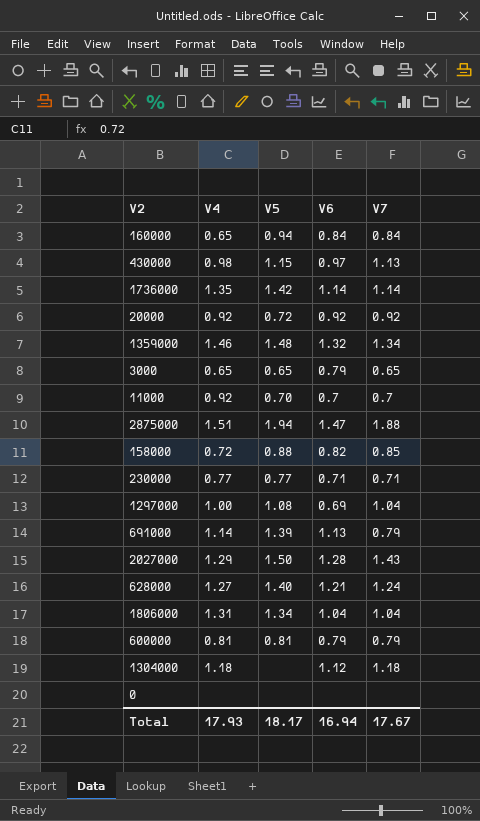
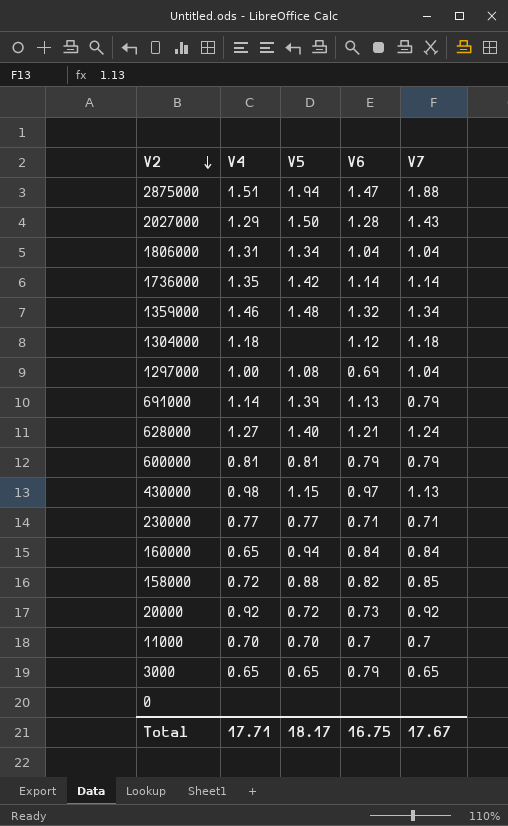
row order: none -> V2 descending
20000 | V6: 0.92 -> 0.73
11000 | V4: 0.92 -> 0.70
Total | V4: 17.93 -> 17.71
Total | V6: 16.94 -> 16.75

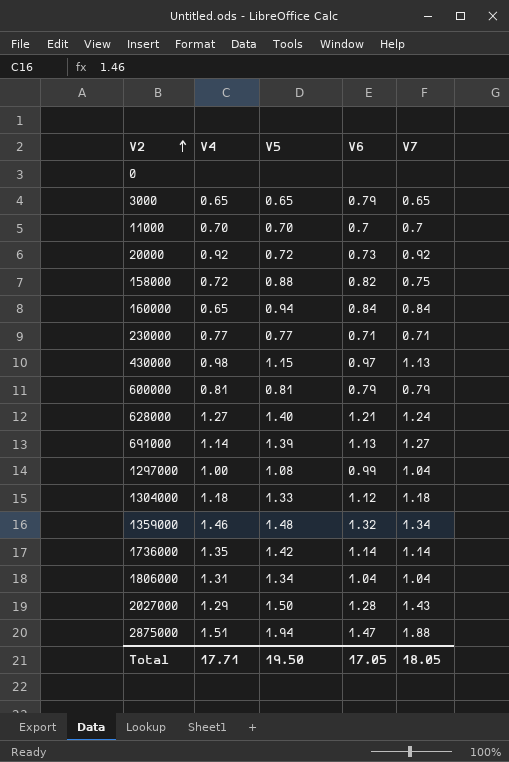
row order: V2 descending -> V2 ascending
158000 | V7: 0.85 -> 0.75
691000 | V7: 0.79 -> 1.27
1297000 | V6: 0.69 -> 0.99
1304000 | V5: none -> 1.33
Total | V5: 18.17 -> 19.50
Total | V6: 16.75 -> 17.05
Total | V7: 17.67 -> 18.05

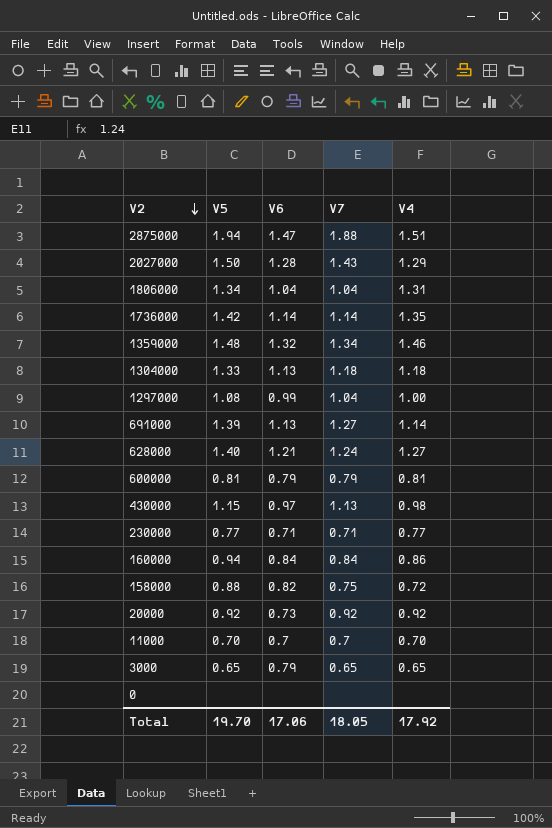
row order: V2 ascending -> V2 descending
column V4 | position: 2 -> 5
1304000 | V6: 1.12 -> 1.13
160000 | V4: 0.65 -> 0.86
20000 | V5: 0.72 -> 0.92
Total | V5: 19.50 -> 19.70
Total | V6: 17.05 -> 17.06
Total | V4: 17.71 -> 17.92

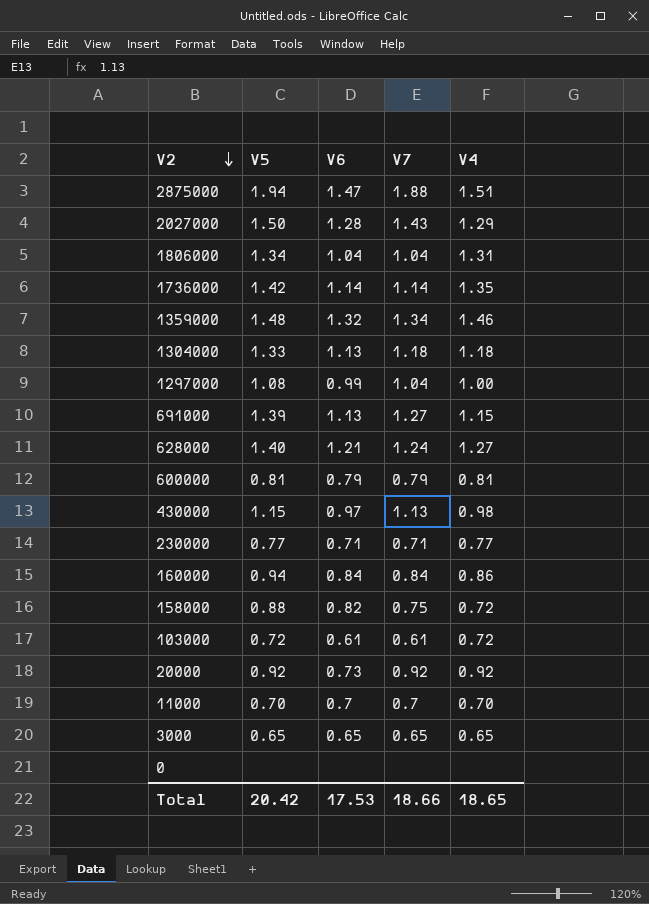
691000 | V4: 1.14 -> 1.15
row 103000: none -> 0.72 | 0.61 | 0.61 | 0.72
3000 | V6: 0.79 -> 0.65
Total | V5: 19.70 -> 20.42
Total | V6: 17.06 -> 17.53
Total | V7: 18.05 -> 18.66
Total | V4: 17.92 -> 18.65

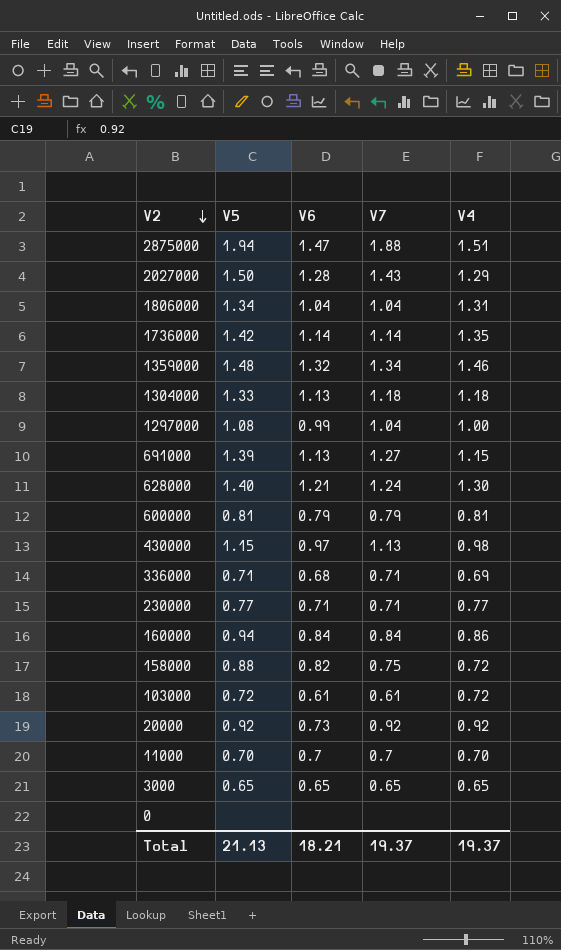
628000 | V4: 1.27 -> 1.30
row 336000: none -> 0.71 | 0.68 | 0.71 | 0.69
Total | V5: 20.42 -> 21.13
Total | V6: 17.53 -> 18.21
Total | V7: 18.66 -> 19.37
Total | V4: 18.65 -> 19.37

